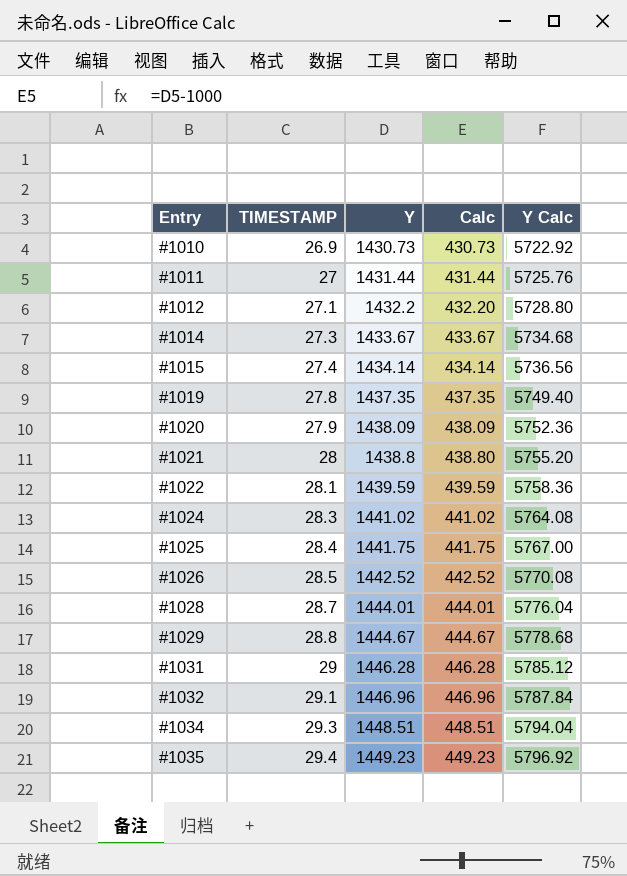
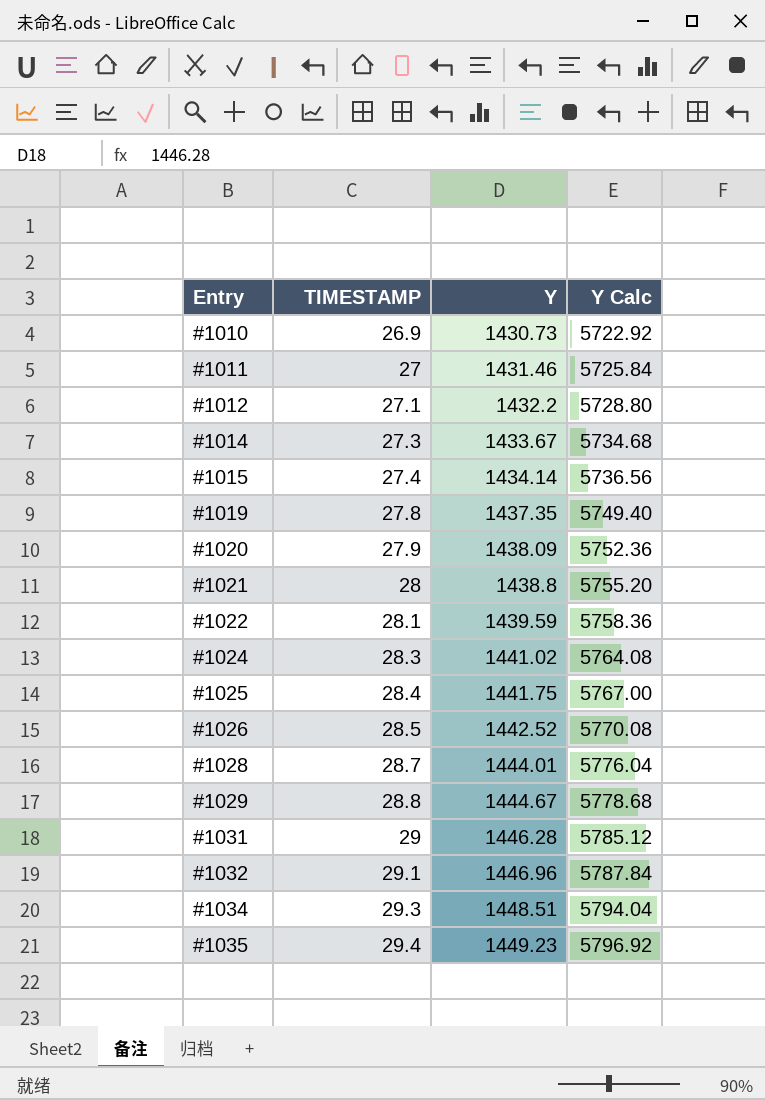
column Calc | formula: [Y] - 1000 -> none
#1011 | Y: 1431.44 -> 1431.46
#1011 | Y Calc: 5725.76 -> 5725.84

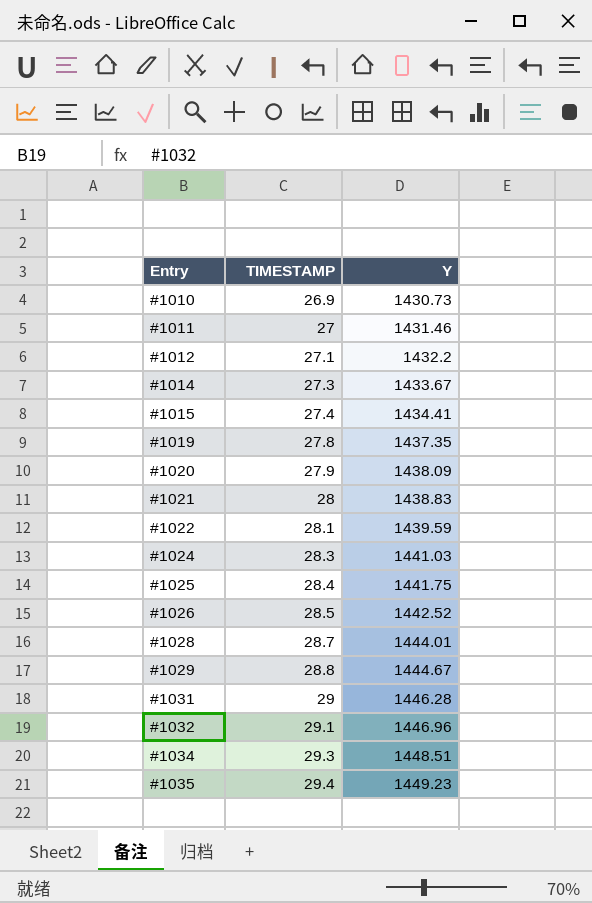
column Y Calc | formula: [Y] * 4 -> none
#1015 | Y: 1434.14 -> 1434.41
#1021 | Y: 1438.8 -> 1438.83
#1024 | Y: 1441.02 -> 1441.03

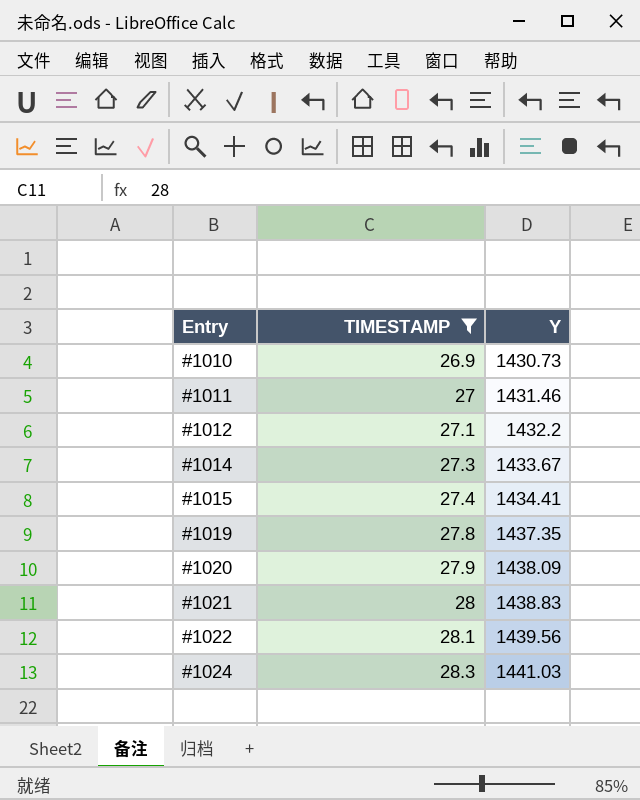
filter: none -> TIMESTAMP <= 28.3
#1022 | Y: 1439.59 -> 1439.56

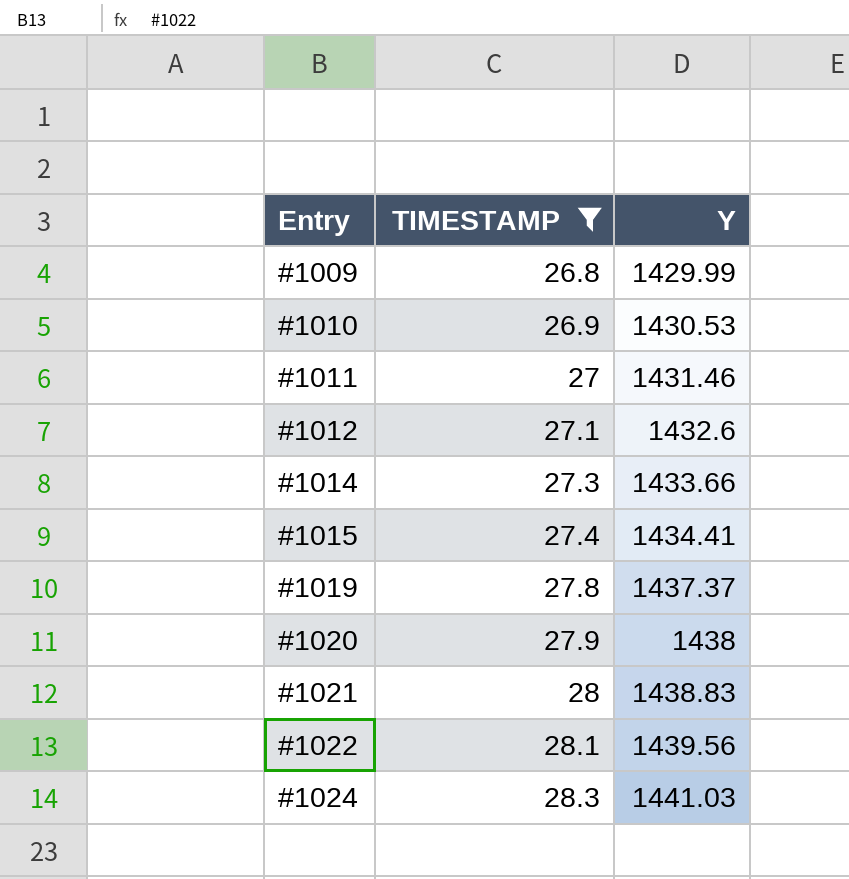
row #1009: none -> 26.8 | 1429.99
#1010 | Y: 1430.73 -> 1430.53
#1012 | Y: 1432.2 -> 1432.6
#1014 | Y: 1433.67 -> 1433.66
#1019 | Y: 1437.35 -> 1437.37
#1020 | Y: 1438.09 -> 1438

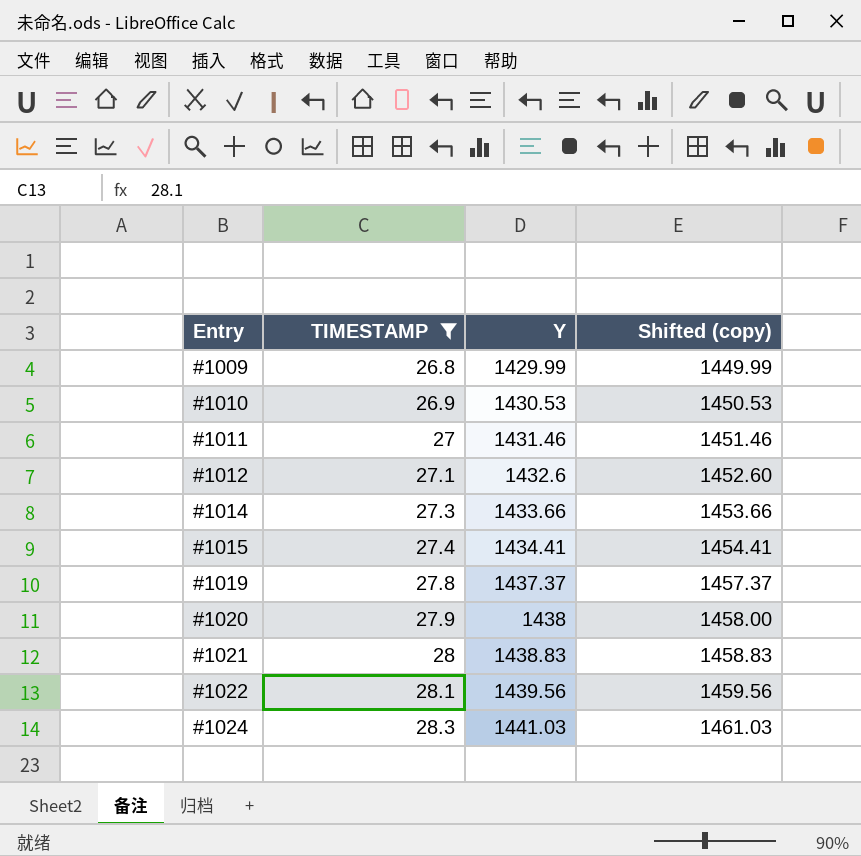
column Shifted (copy) | formula: none -> [Y] + 20

